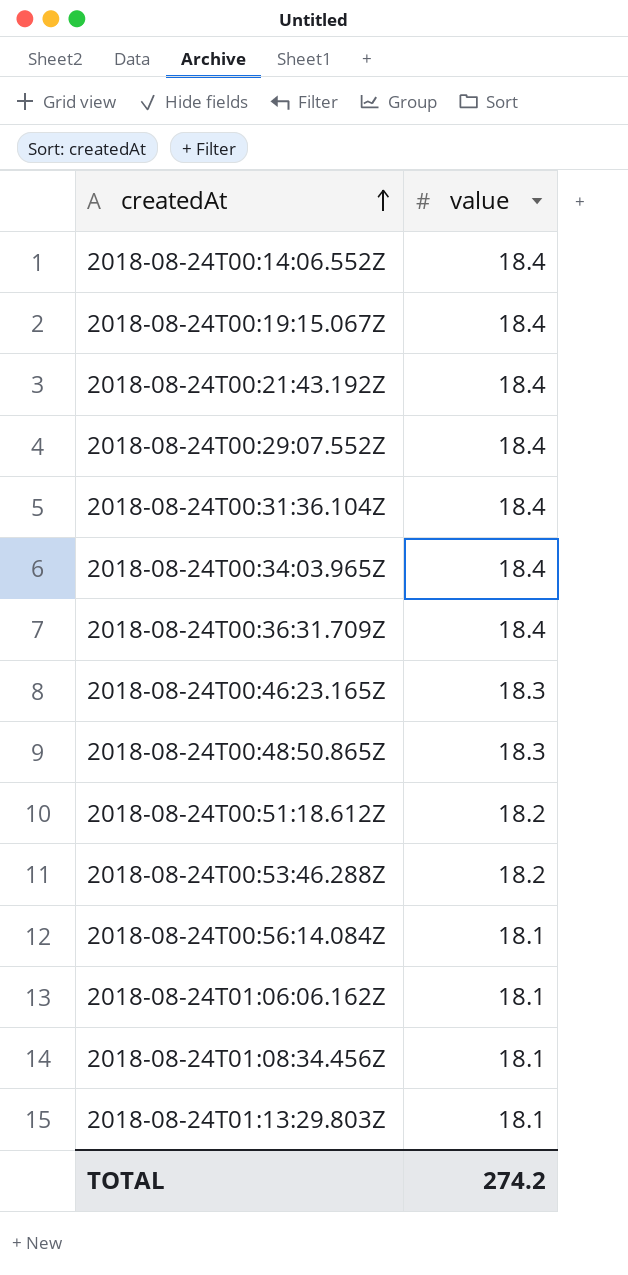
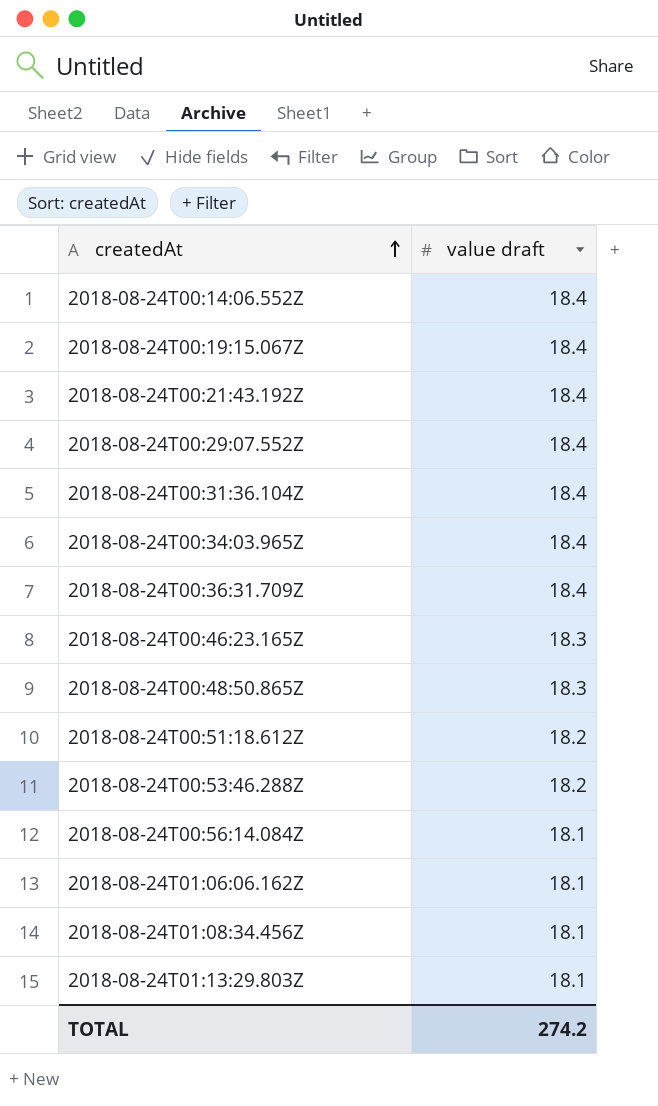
column name: value -> value draft

